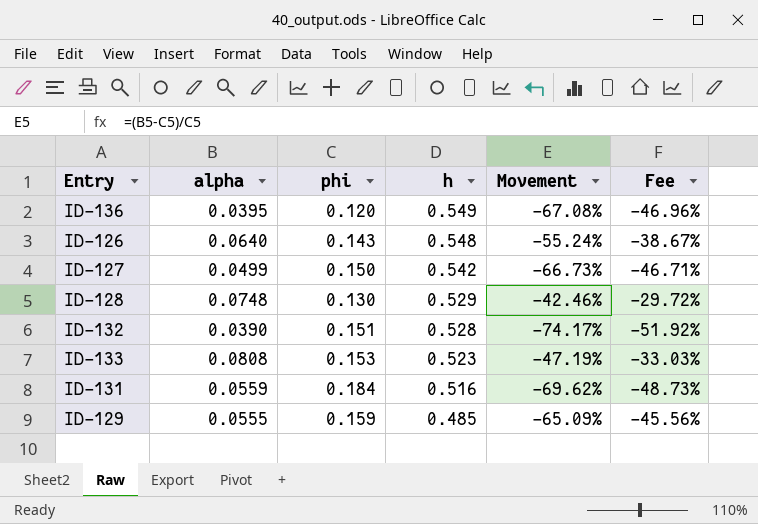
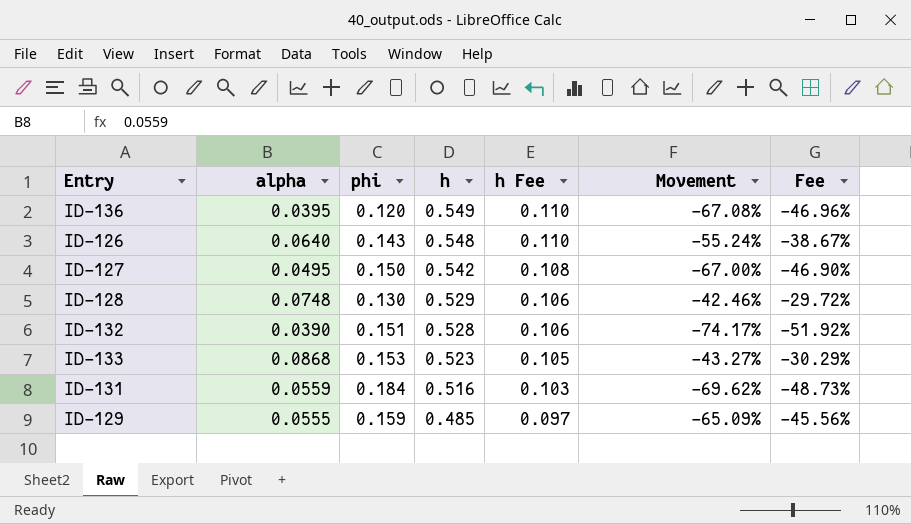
column h Fee | formula: none -> [h] * 0.2
ID-127 | alpha: 0.0499 -> 0.0495
ID-127 | Movement: -66.73% -> -67.00%
ID-127 | Fee: -46.71% -> -46.90%
ID-133 | alpha: 0.0808 -> 0.0868
ID-133 | Movement: -47.19% -> -43.27%
ID-133 | Fee: -33.03% -> -30.29%

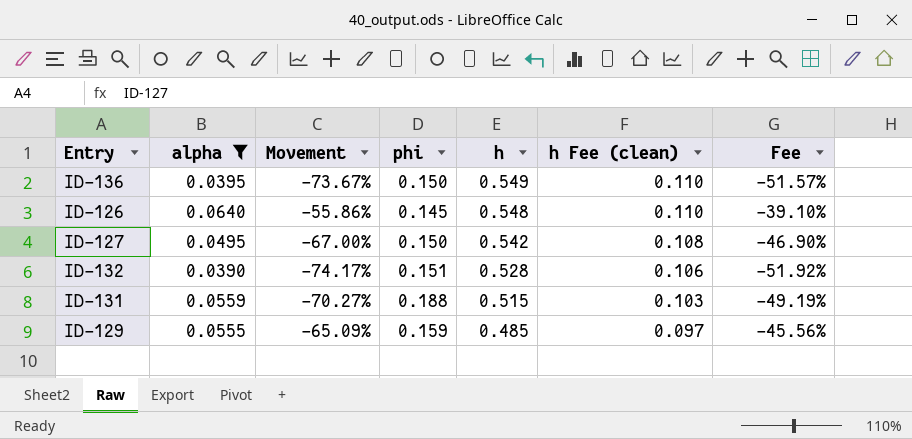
filter: none -> alpha <= 0.0640
column Movement | position: 6 -> 3
column name: h Fee -> h Fee (clean)
ID-136 | Movement: -67.08% -> -73.67%
ID-136 | phi: 0.120 -> 0.150
ID-136 | Fee: -46.96% -> -51.57%
ID-126 | Movement: -55.24% -> -55.86%
ID-126 | phi: 0.143 -> 0.145
ID-126 | Fee: -38.67% -> -39.10%
ID-131 | Movement: -69.62% -> -70.27%
ID-131 | phi: 0.184 -> 0.188
ID-131 | h: 0.516 -> 0.515
ID-131 | Fee: -48.73% -> -49.19%

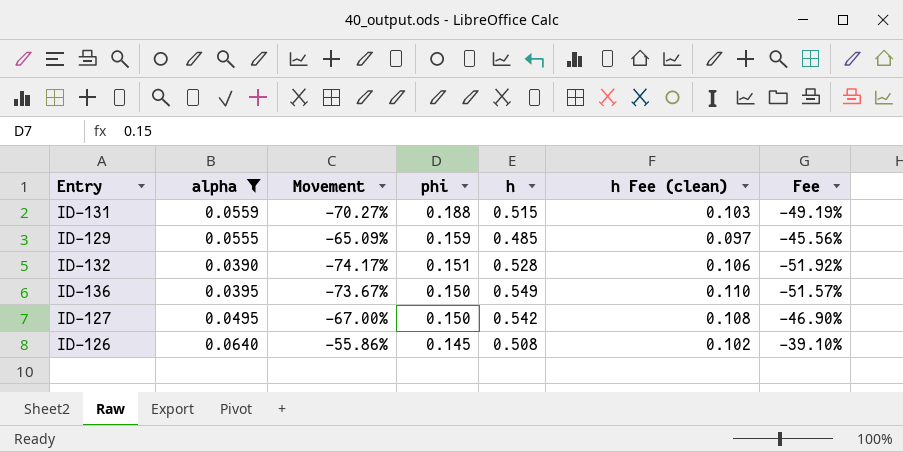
row order: h descending -> phi descending
ID-126 | h: 0.548 -> 0.508
ID-126 | h Fee (clean): 0.110 -> 0.102

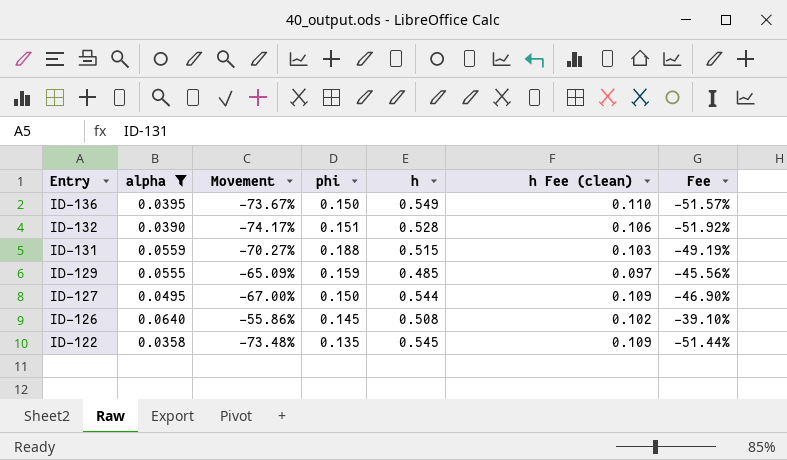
row order: phi descending -> Entry descending
ID-127 | h: 0.542 -> 0.544
ID-127 | h Fee (clean): 0.108 -> 0.109
row ID-122: none -> 0.0358 | -73.48% | 0.135 | 0.545 | 0.109 | -51.44%

